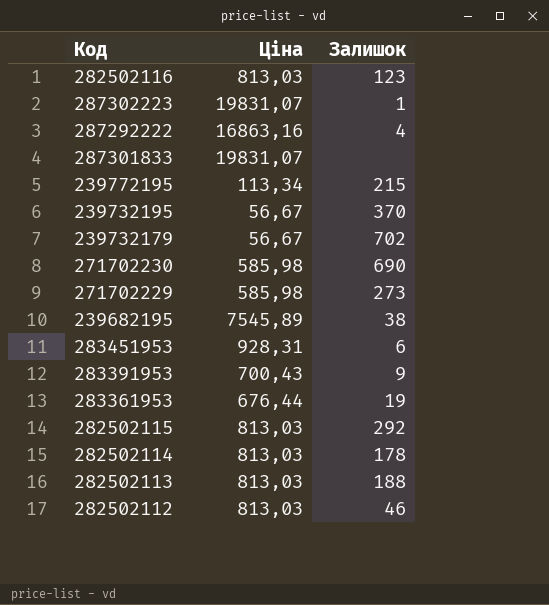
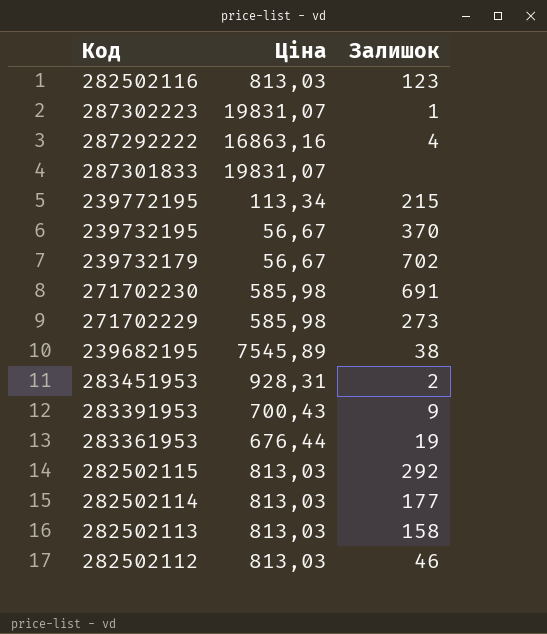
271702230 | Залишок: 690 -> 691
283451953 | Залишок: 6 -> 2
282502114 | Залишок: 178 -> 177
282502113 | Залишок: 188 -> 158

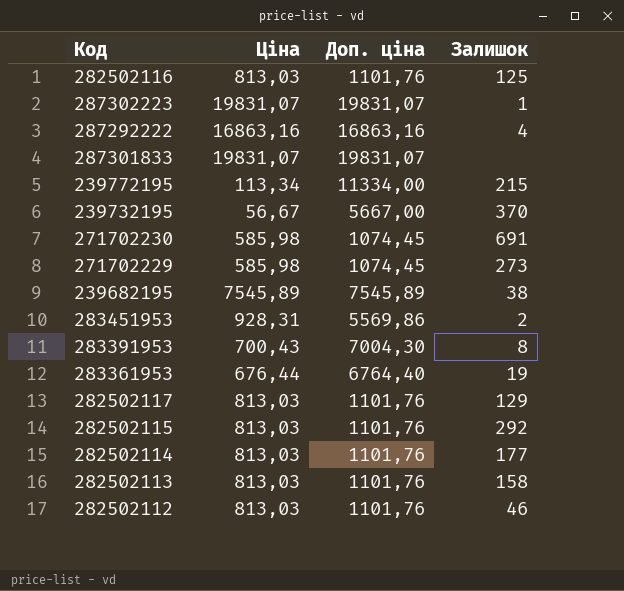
column Доп. ціна | position: none -> 3
row 239732179: 56,67 | 702 -> none
282502116 | Залишок: 123 -> 125
283391953 | Залишок: 9 -> 8
row 282502117: none -> 813,03 | 1101,76 | 129

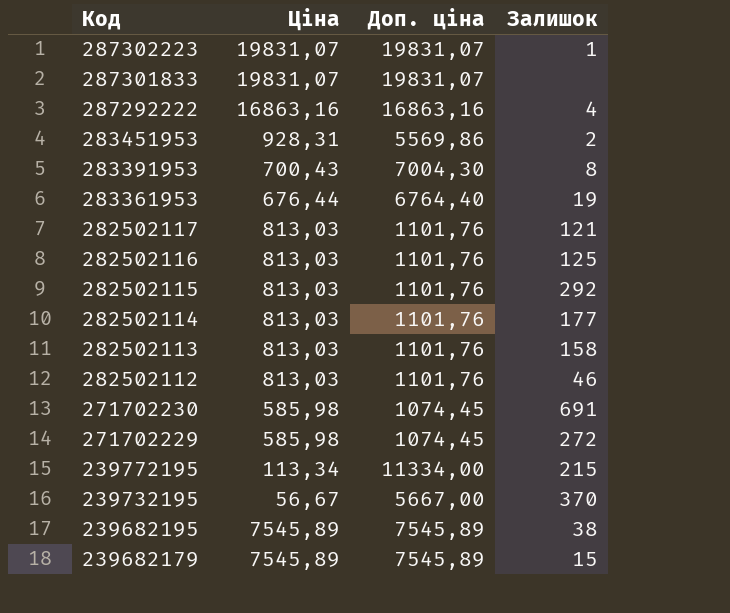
row order: none -> Код descending
282502117 | Залишок: 129 -> 121
271702229 | Залишок: 273 -> 272
row 239682179: none -> 7545,89 | 7545,89 | 15

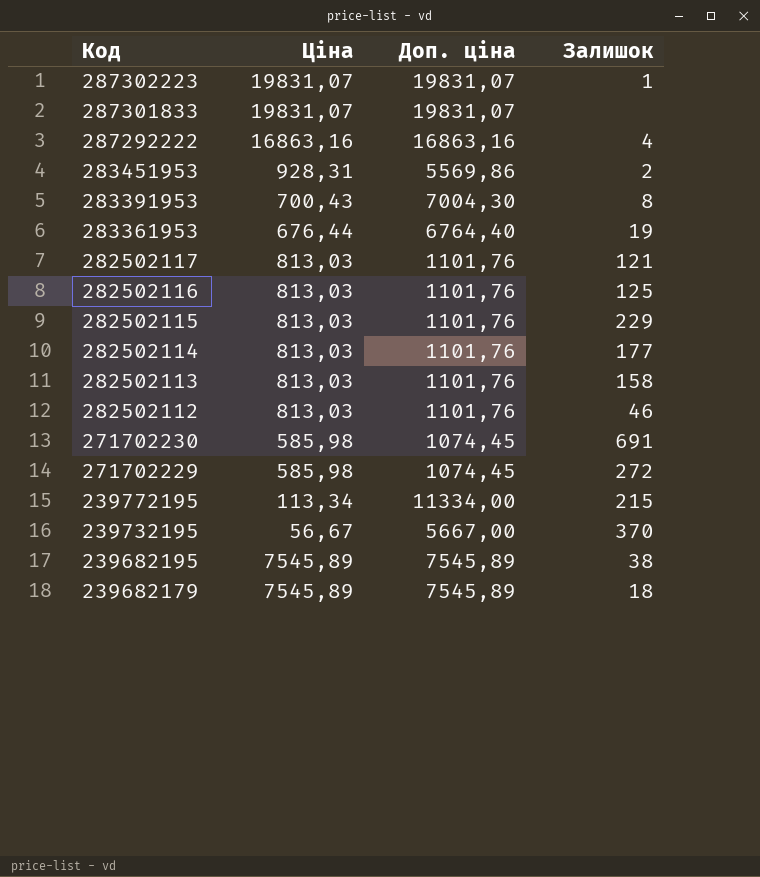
282502115 | Залишок: 292 -> 229
239682179 | Залишок: 15 -> 18

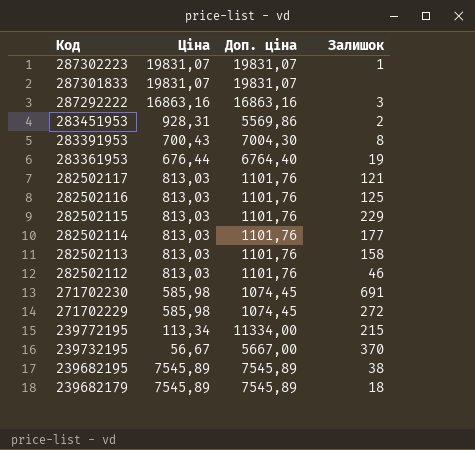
287292222 | Залишок: 4 -> 3

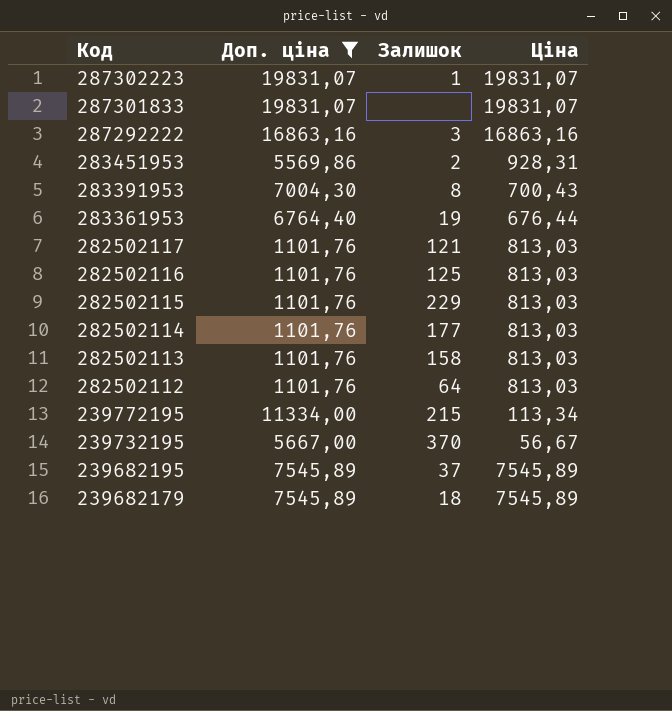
filter: none -> Доп. ціна != 1074,45
column Ціна | position: 2 -> 4
282502112 | Залишок: 46 -> 64
239682195 | Залишок: 38 -> 37

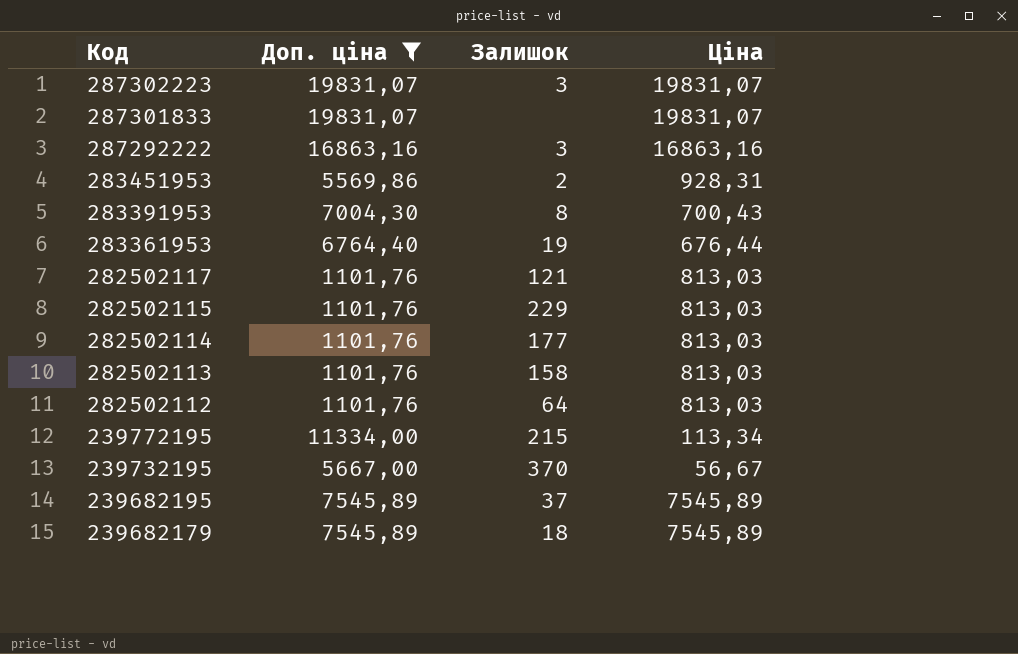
row 282502116: 1101,76 | 125 | 813,03 -> none
287302223 | Залишок: 1 -> 3

